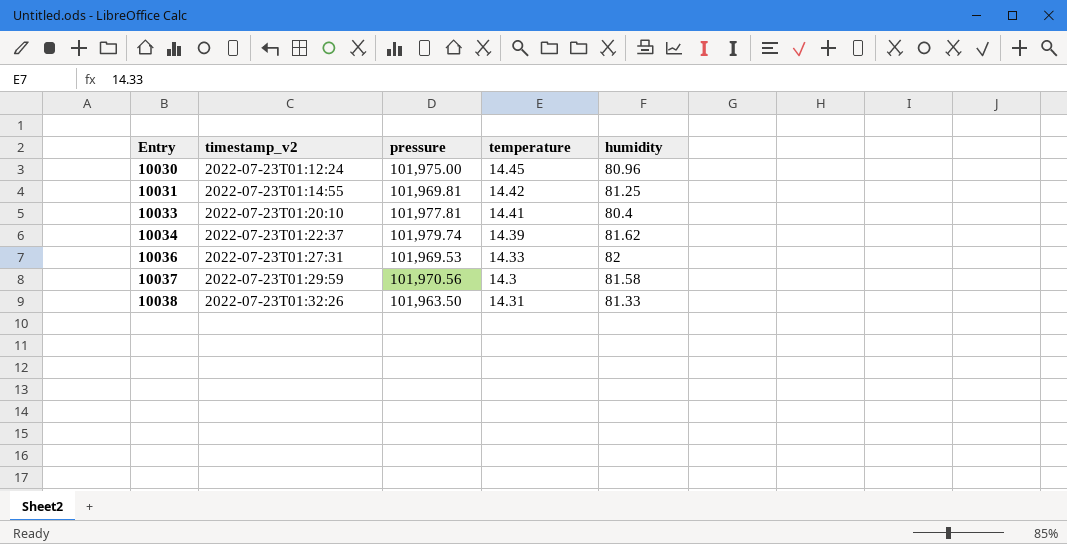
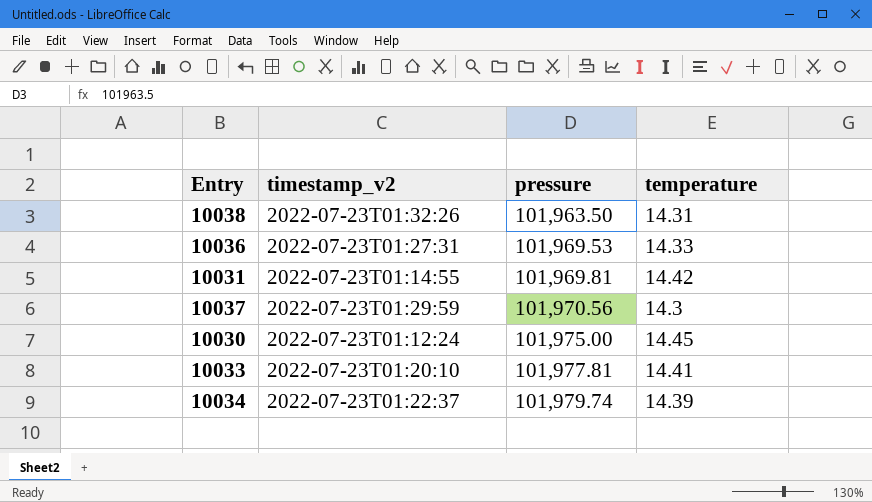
row order: Entry ascending -> pressure ascending
column humidity | position: 5 -> none

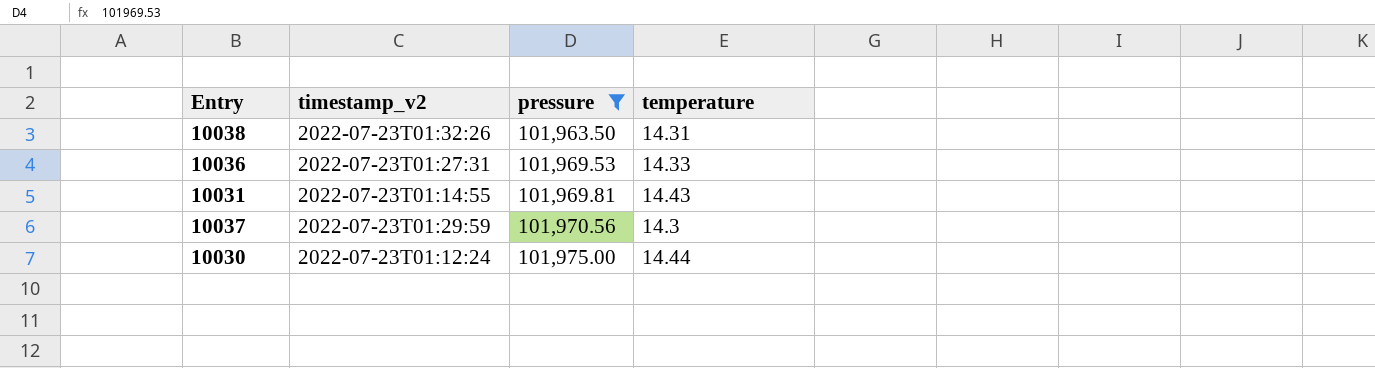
filter: none -> pressure <= 101,975.00
10031 | temperature: 14.42 -> 14.43
10030 | temperature: 14.45 -> 14.44

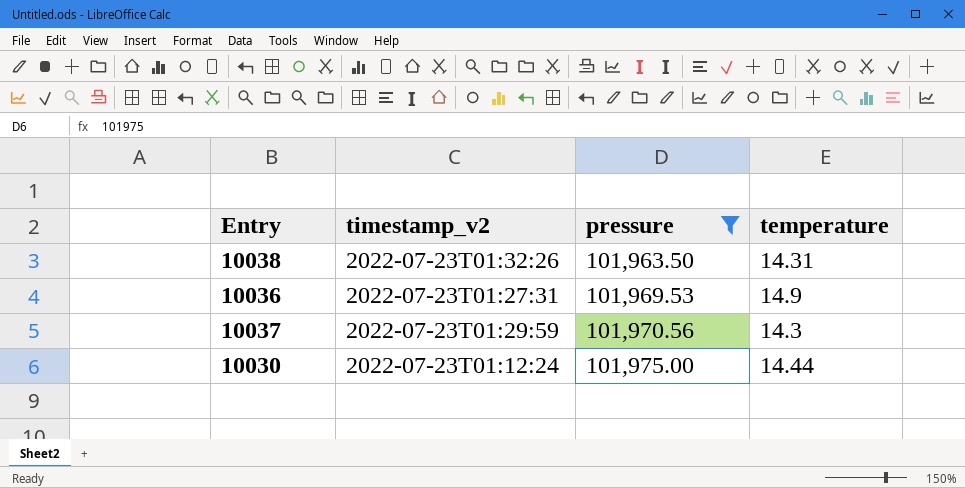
row 10031: 2022-07-23T01:14:55 | 101,969.81 | 14.43 -> none
10036 | temperature: 14.33 -> 14.9

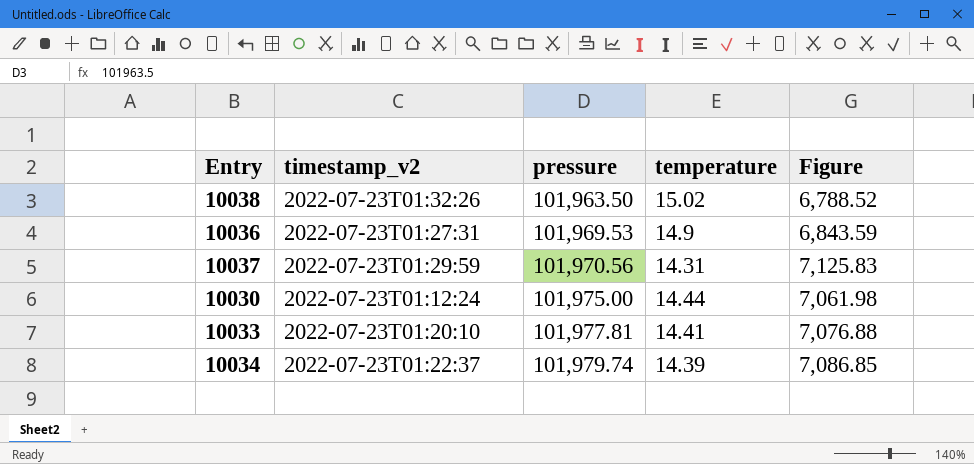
filter: pressure <= 101,975.00 -> none
column Figure | formula: none -> [pressure] / [temperature]
10038 | temperature: 14.31 -> 15.02
10037 | temperature: 14.3 -> 14.31

